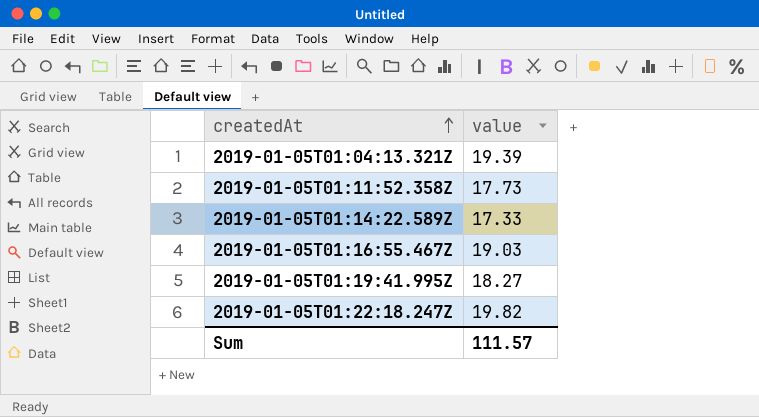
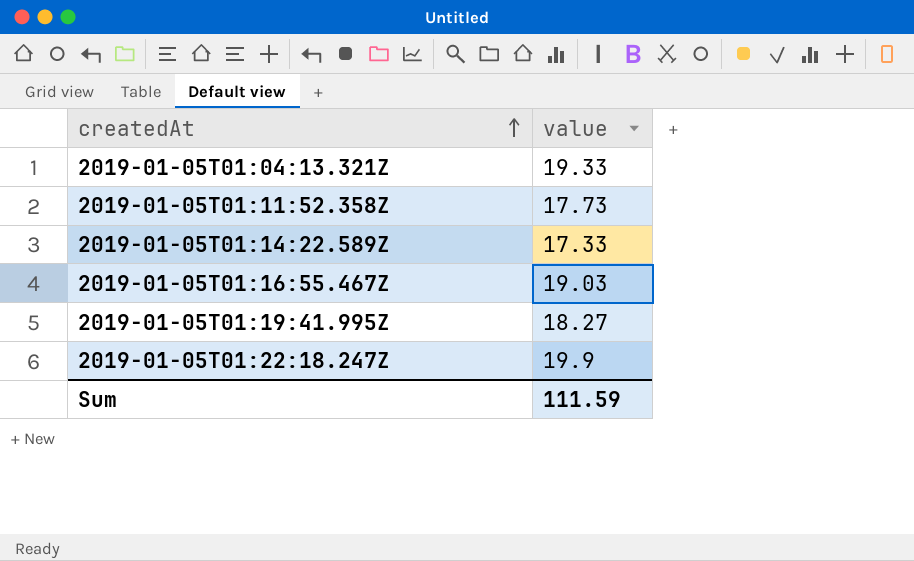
2019-01-05T01:04:13.321Z | value: 19.39 -> 19.33
2019-01-05T01:22:18.247Z | value: 19.82 -> 19.9
Sum | value: 111.57 -> 111.59

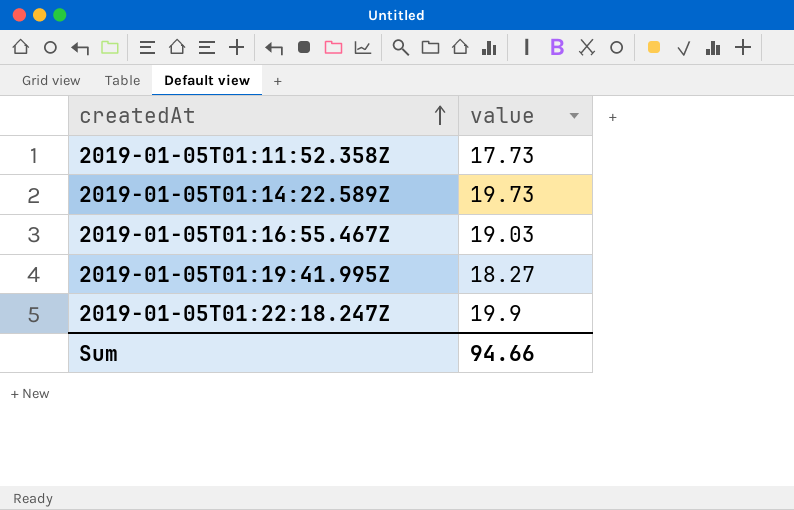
row 2019-01-05T01:04:13.321Z: 19.33 -> none
2019-01-05T01:14:22.589Z | value: 17.33 -> 19.73
Sum | value: 111.59 -> 94.66

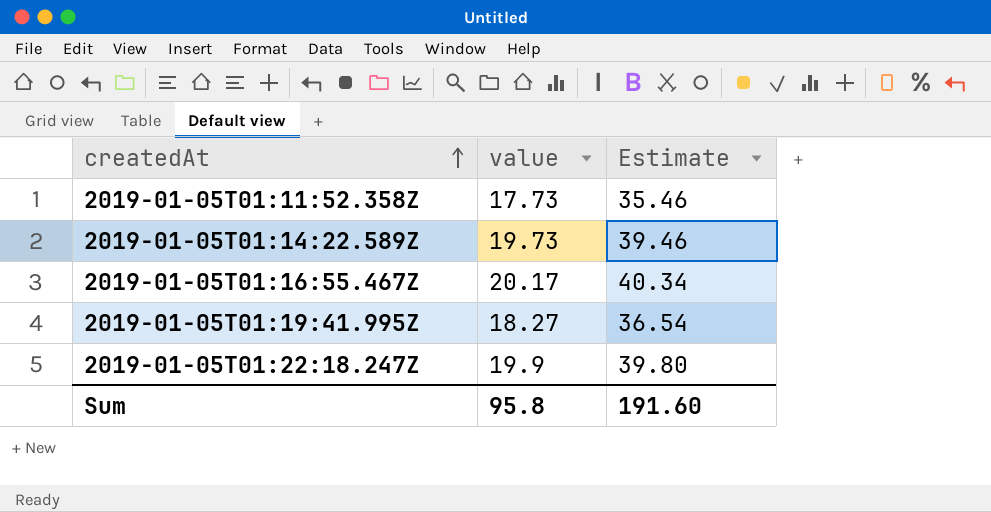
column Estimate | formula: none -> [value] * 2
2019-01-05T01:16:55.467Z | value: 19.03 -> 20.17
Sum | value: 94.66 -> 95.8

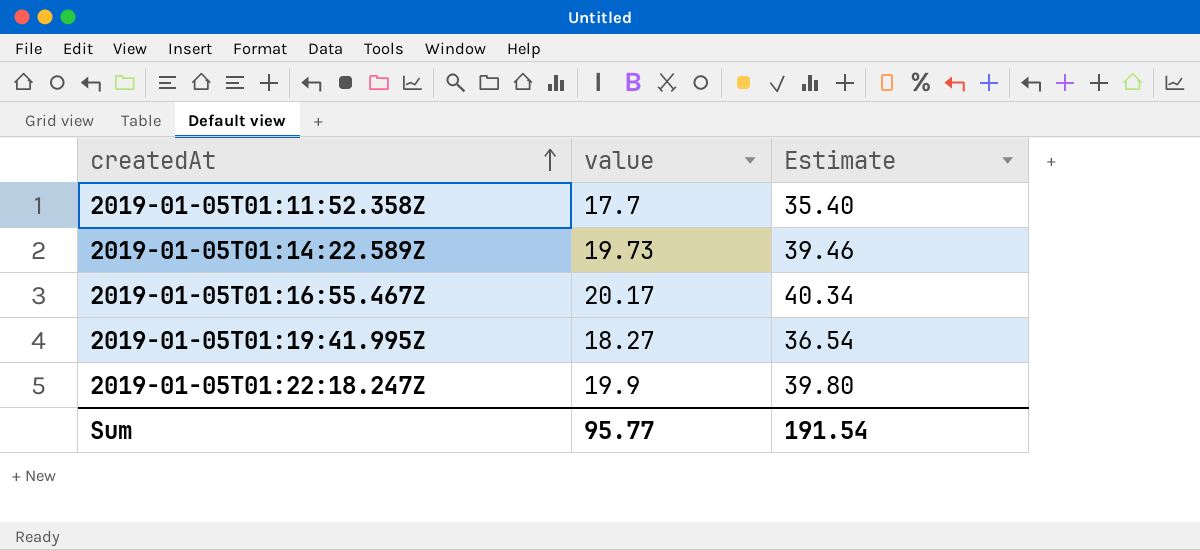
2019-01-05T01:11:52.358Z | value: 17.73 -> 17.7
2019-01-05T01:11:52.358Z | Estimate: 35.46 -> 35.40
Sum | value: 95.8 -> 95.77
Sum | Estimate: 191.60 -> 191.54

